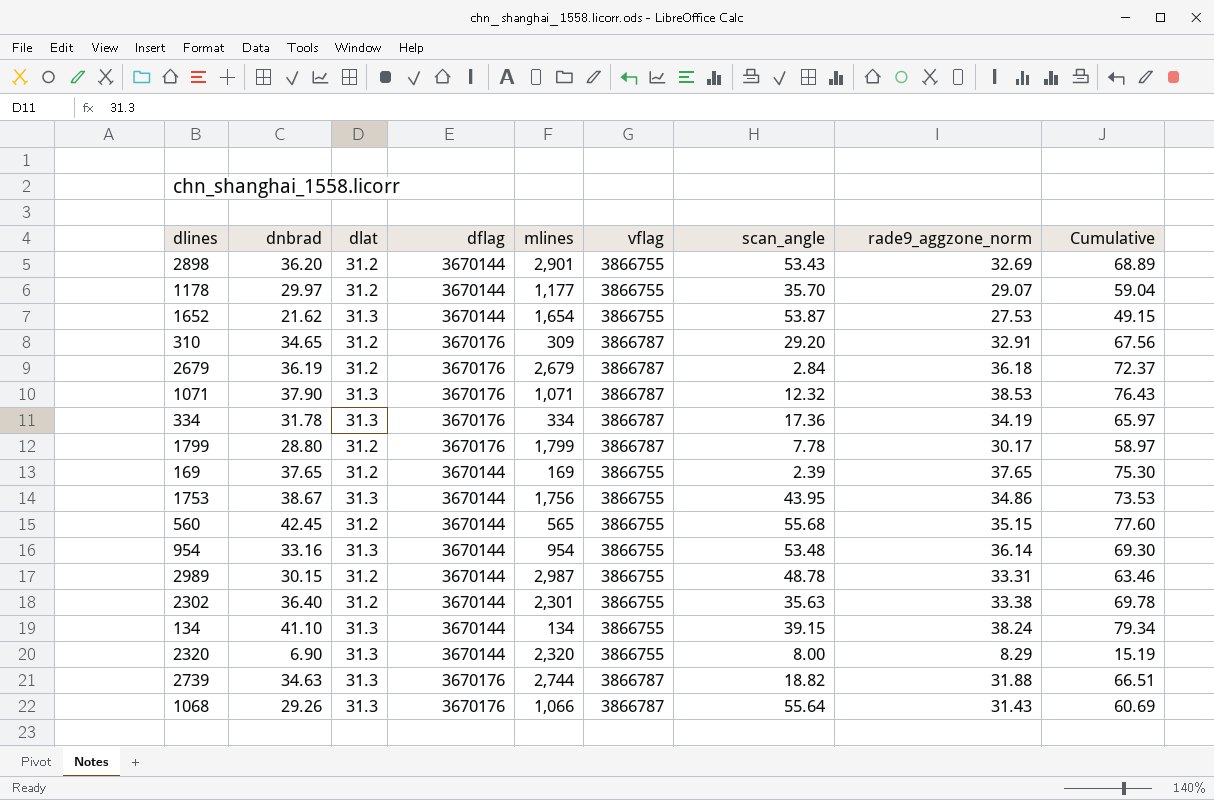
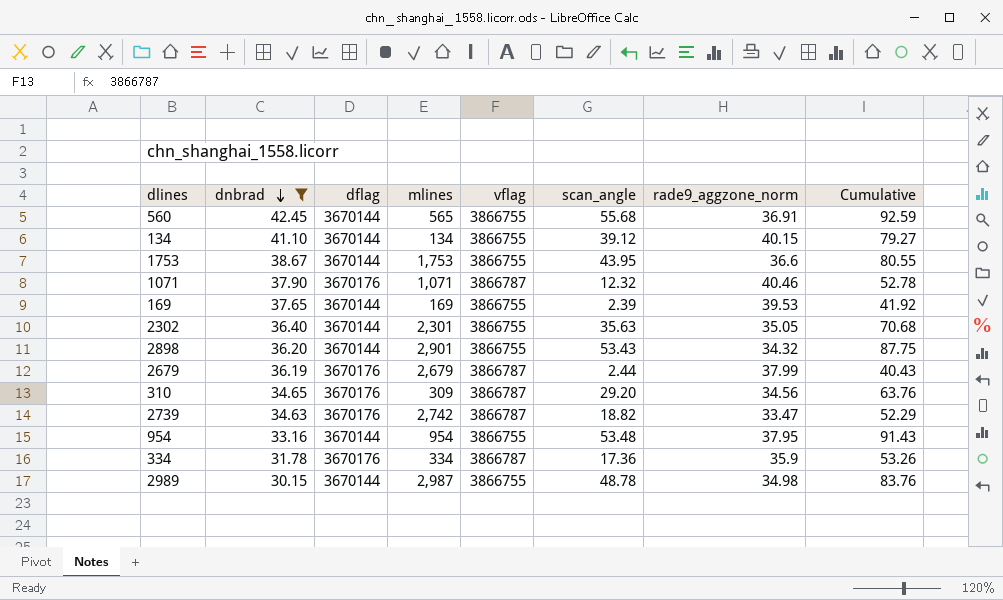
filter: none -> dnbrad >= 30.15
row order: none -> dnbrad descending
column dlat | position: 3 -> none
column Cumulative | formula: [dnbrad] + [rade9_aggzone_norm] -> [scan_angle] + [rade9_aggzone_norm]
560 | rade9_aggzone_norm: 35.15 -> 36.91
134 | scan_angle: 39.15 -> 39.12
134 | rade9_aggzone_norm: 38.24 -> 40.15
1753 | mlines: 1,756 -> 1,753
1753 | rade9_aggzone_norm: 34.86 -> 36.6
1071 | rade9_aggzone_norm: 38.53 -> 40.46
169 | rade9_aggzone_norm: 37.65 -> 39.53
2302 | rade9_aggzone_norm: 33.38 -> 35.05
2898 | rade9_aggzone_norm: 32.69 -> 34.32
2679 | scan_angle: 2.84 -> 2.44
2679 | rade9_aggzone_norm: 36.18 -> 37.99
310 | rade9_aggzone_norm: 32.91 -> 34.56
2739 | mlines: 2,744 -> 2,742
2739 | rade9_aggzone_norm: 31.88 -> 33.47
954 | rade9_aggzone_norm: 36.14 -> 37.95
334 | rade9_aggzone_norm: 34.19 -> 35.9
2989 | rade9_aggzone_norm: 33.31 -> 34.98

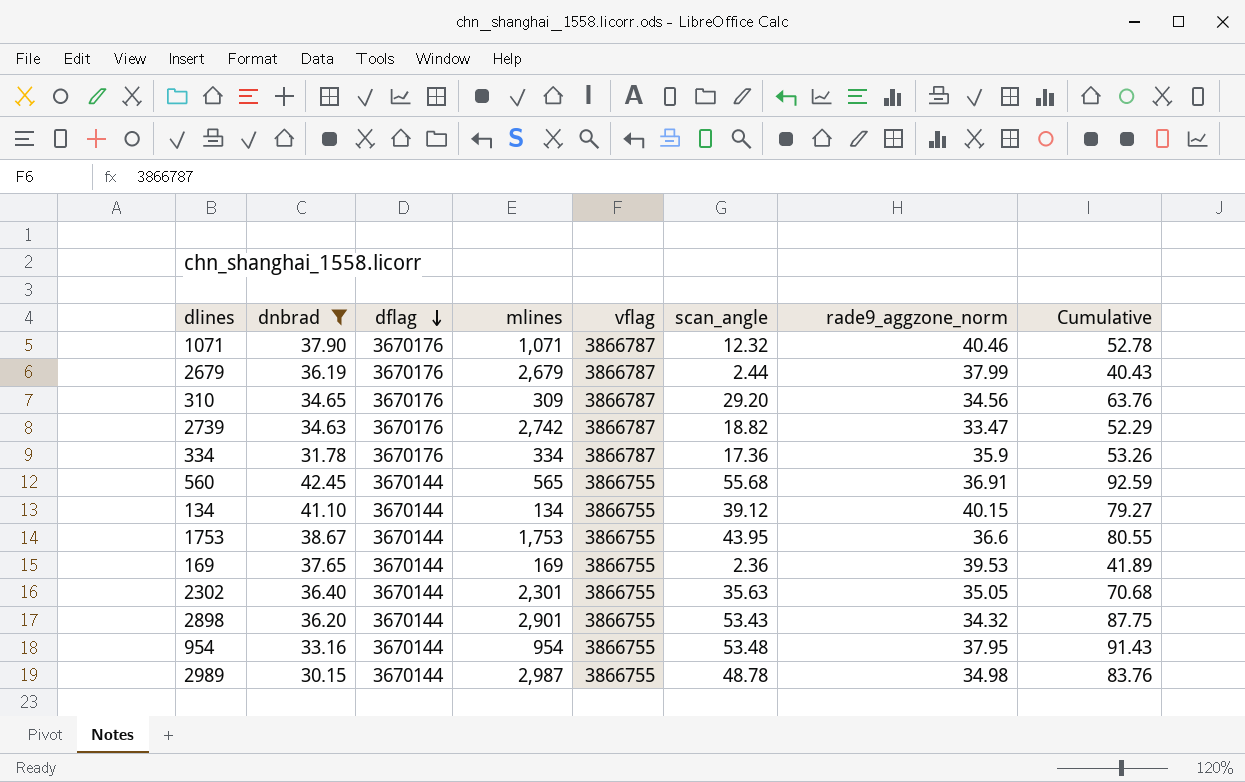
row order: dnbrad descending -> dflag descending
169 | scan_angle: 2.39 -> 2.36
169 | Cumulative: 41.92 -> 41.89

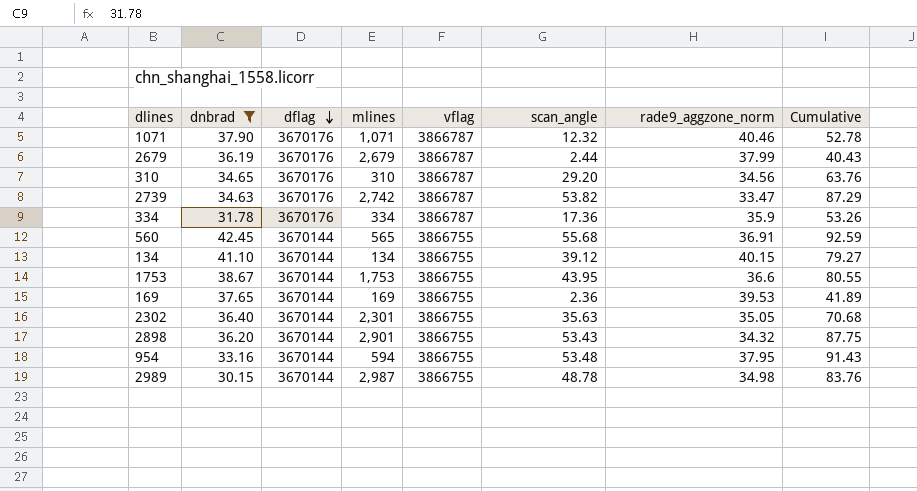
310 | mlines: 309 -> 310
2739 | scan_angle: 18.82 -> 53.82
2739 | Cumulative: 52.29 -> 87.29
954 | mlines: 954 -> 594

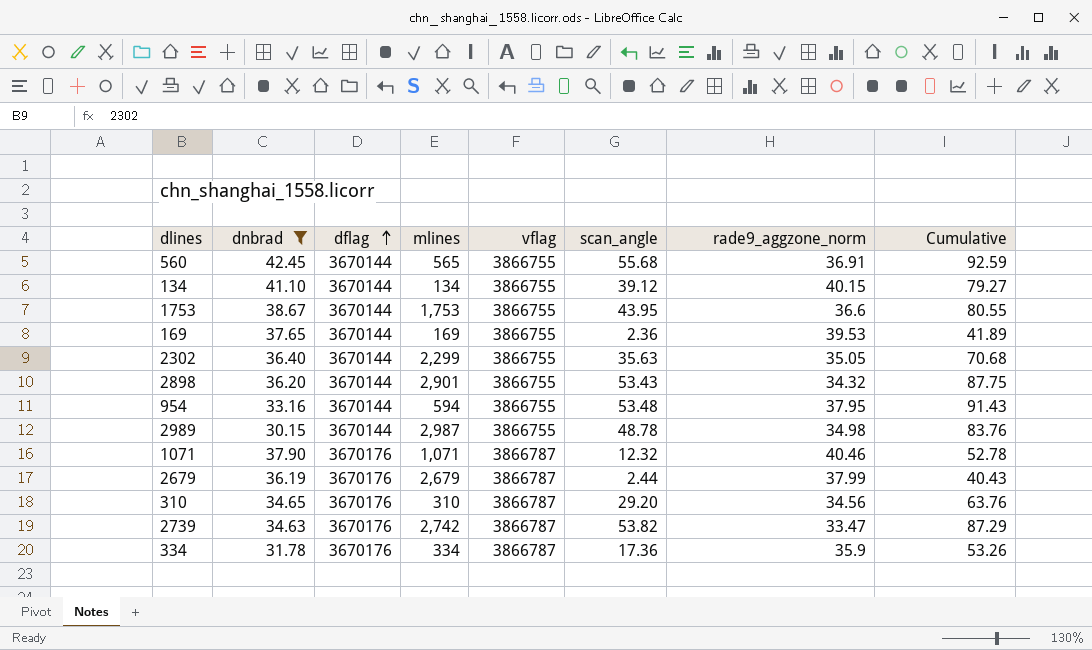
row order: dflag descending -> dflag ascending
2302 | mlines: 2,301 -> 2,299

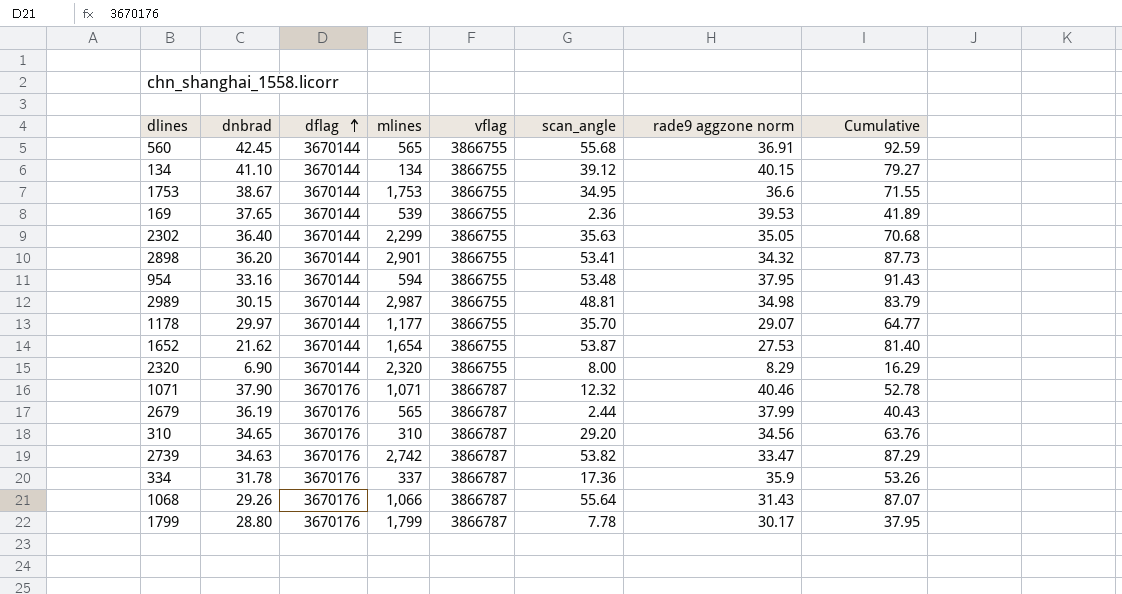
filter: dnbrad >= 30.15 -> none
column name: rade9_aggzone_norm -> rade9 aggzone norm
1753 | scan_angle: 43.95 -> 34.95
1753 | Cumulative: 80.55 -> 71.55
169 | mlines: 169 -> 539
2898 | scan_angle: 53.43 -> 53.41
2898 | Cumulative: 87.75 -> 87.73
2989 | scan_angle: 48.78 -> 48.81
2989 | Cumulative: 83.76 -> 83.79
2679 | mlines: 2,679 -> 565
334 | mlines: 334 -> 337

